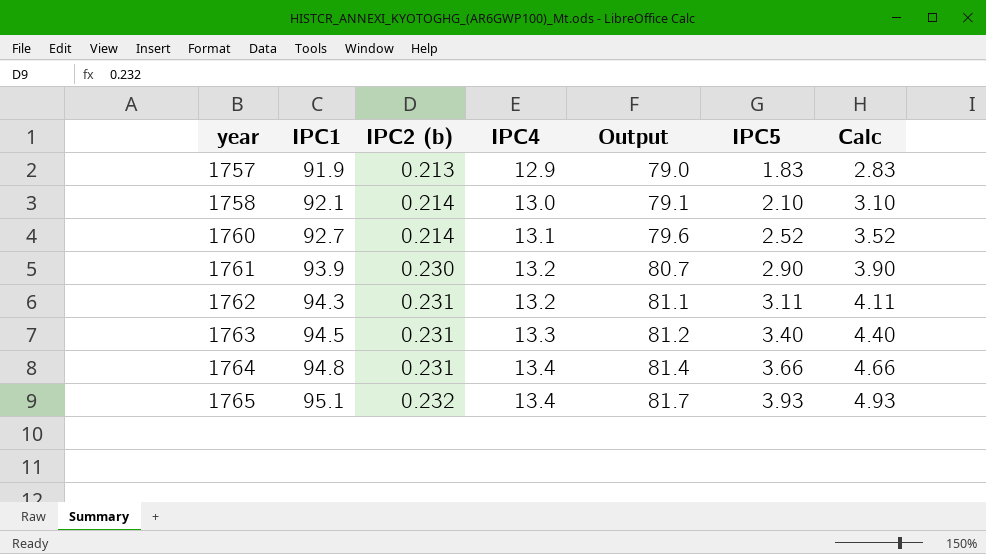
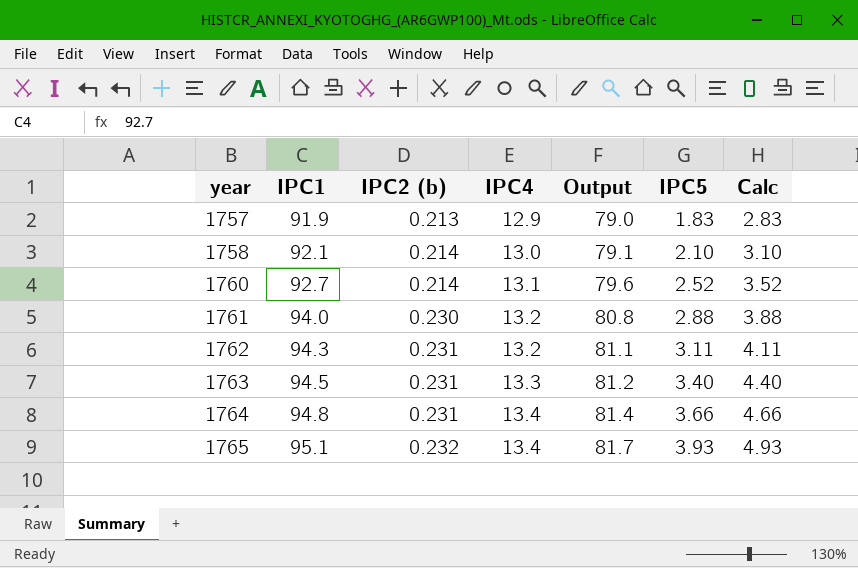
1761 | IPC1: 93.9 -> 94.0
1761 | Output: 80.7 -> 80.8
1761 | IPC5: 2.90 -> 2.88
1761 | Calc: 3.90 -> 3.88

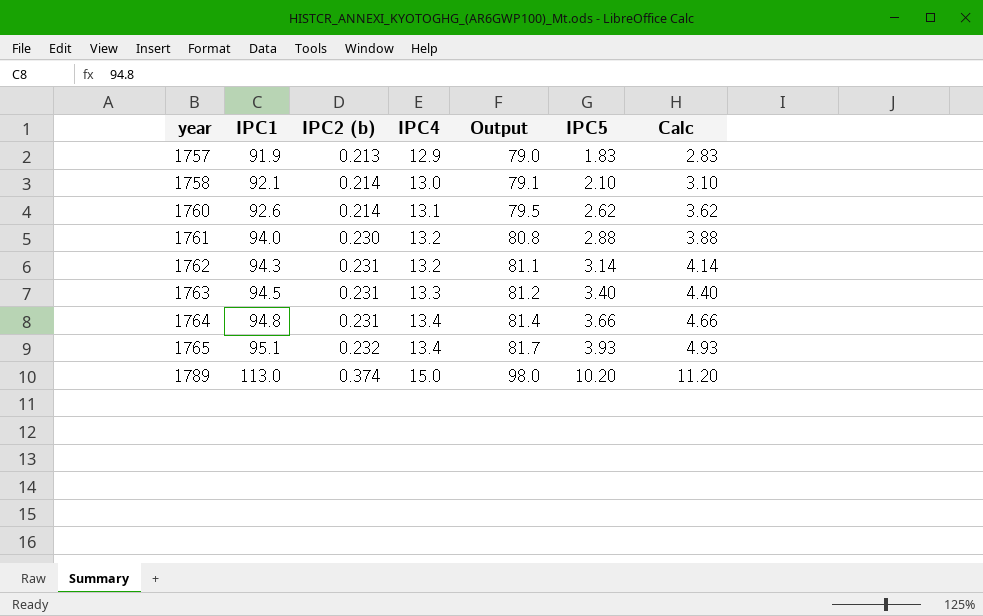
1760 | IPC1: 92.7 -> 92.6
1760 | Output: 79.6 -> 79.5
1760 | IPC5: 2.52 -> 2.62
1760 | Calc: 3.52 -> 3.62
1762 | IPC5: 3.11 -> 3.14
1762 | Calc: 4.11 -> 4.14
row 1789: none -> 113.0 | 0.374 | 15.0 | 98.0 | 10.20 | 11.20

